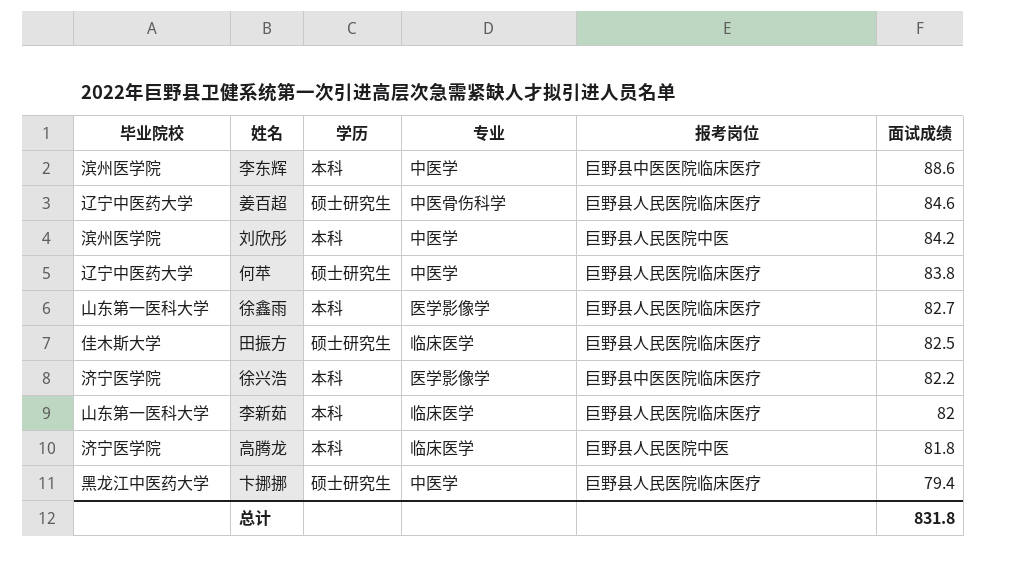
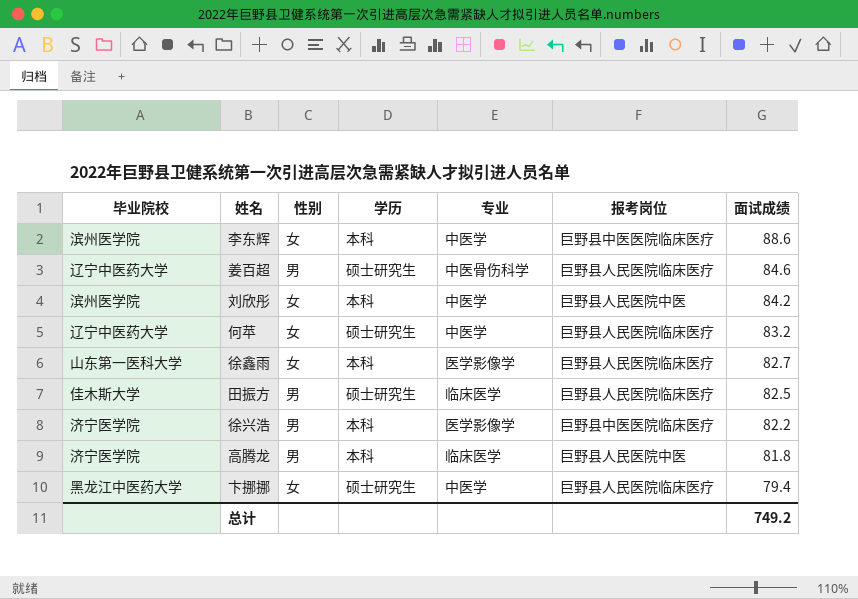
column 性别 | position: none -> 3
row 李新茹: 山东第一医科大学 | 本科 | 临床医学 | 巨野县人民医院临床医疗 | 82 -> none
何苹 | 面试成绩: 83.8 -> 83.2
总计 | 面试成绩: 831.8 -> 749.2

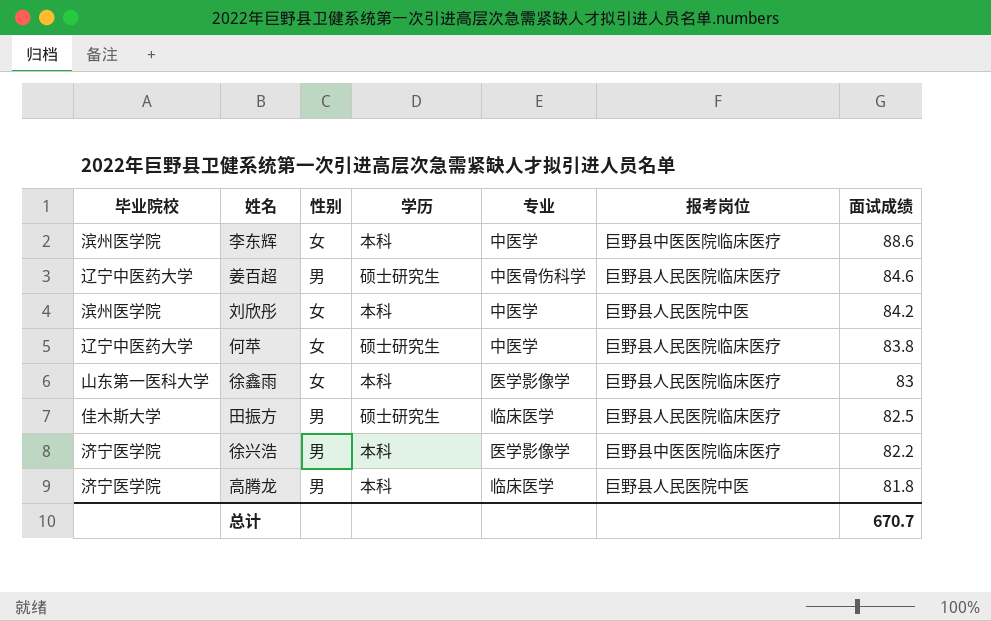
row 卞挪挪: 黑龙江中医药大学 | 女 | 硕士研究生 | 中医学 | 巨野县人民医院临床医疗 | 79.4 -> none
何苹 | 面试成绩: 83.2 -> 83.8
徐鑫雨 | 面试成绩: 82.7 -> 83
总计 | 面试成绩: 749.2 -> 670.7

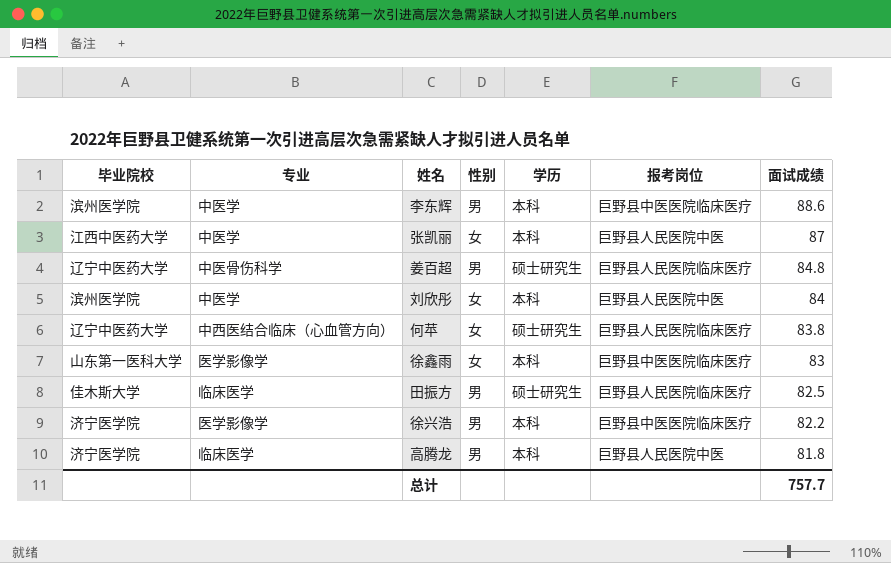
column 专业 | position: 5 -> 2
李东辉 | 性别: 女 -> 男
row 张凯丽: none -> 江西中医药大学 | 中医学 | 女 | 本科 | 巨野县人民医院中医 | 87
姜百超 | 面试成绩: 84.6 -> 84.8
刘欣彤 | 面试成绩: 84.2 -> 84
何苹 | 专业: 中医学 -> 中西医结合临床（心血管方向）
徐鑫雨 | 报考岗位: 巨野县人民医院临床医疗 -> 巨野县中医医院临床医疗
总计 | 面试成绩: 670.7 -> 757.7

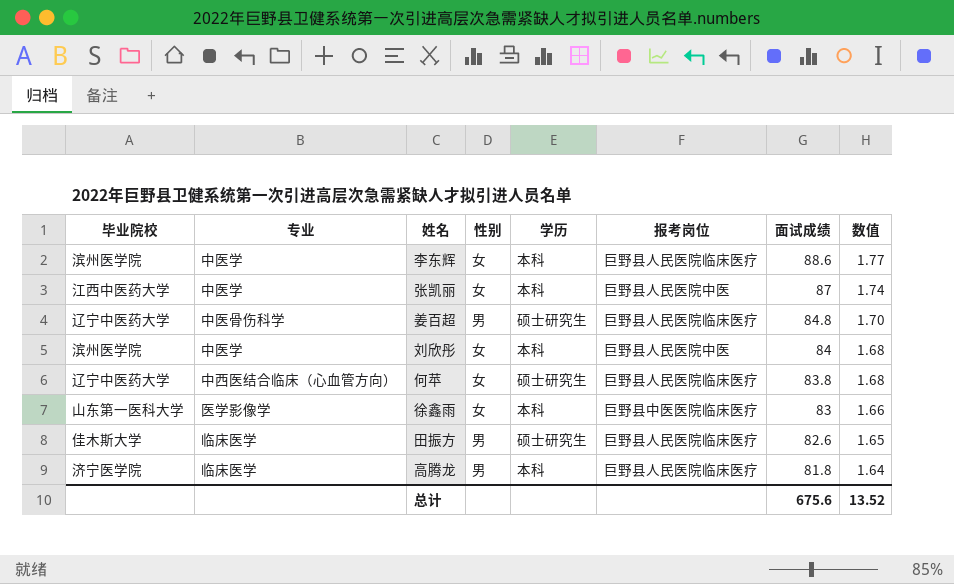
column 数值 | formula: none -> [面试成绩] * 0.02
row 徐兴浩: 济宁医学院 | 医学影像学 | 男 | 本科 | 巨野县中医医院临床医疗 | 82.2 -> none
李东辉 | 性别: 男 -> 女
李东辉 | 报考岗位: 巨野县中医医院临床医疗 -> 巨野县人民医院临床医疗
田振方 | 面试成绩: 82.5 -> 82.6
高腾龙 | 报考岗位: 巨野县人民医院中医 -> 巨野县人民医院临床医疗
总计 | 面试成绩: 757.7 -> 675.6

